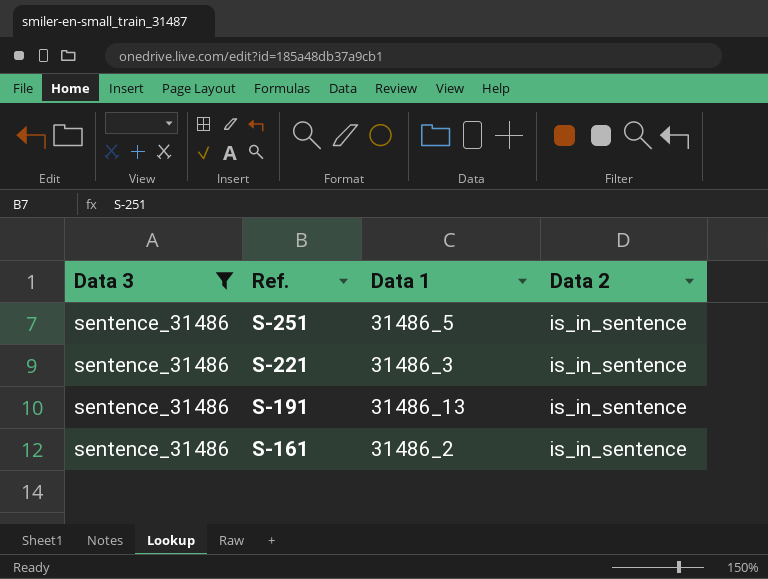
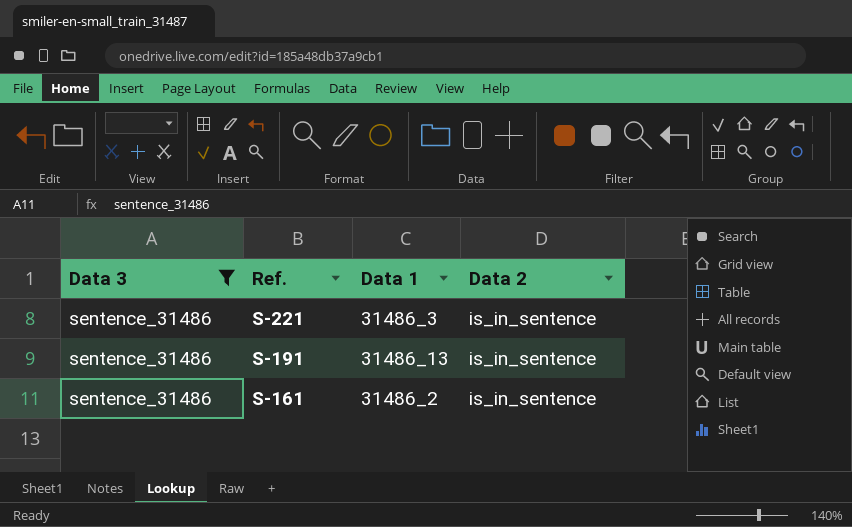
row S-251: sentence_31486 | 31486_5 | is_in_sentence -> none

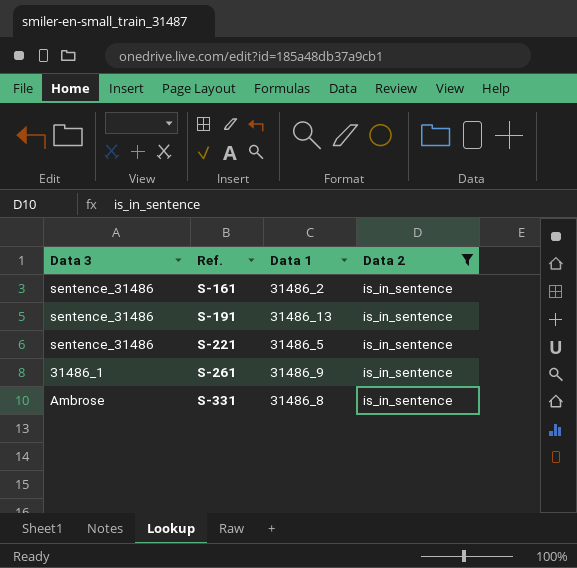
filter: Data 3 = sentence_31486 -> Data 2 = is_in_sentence
row order: Ref. descending -> Ref. ascending
S-221 | Data 1: 31486_3 -> 31486_5

